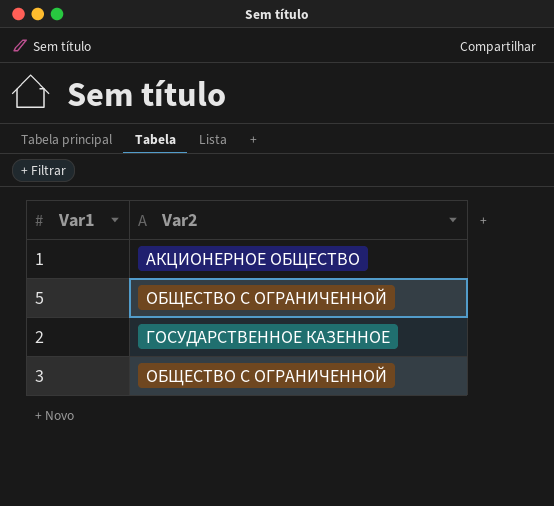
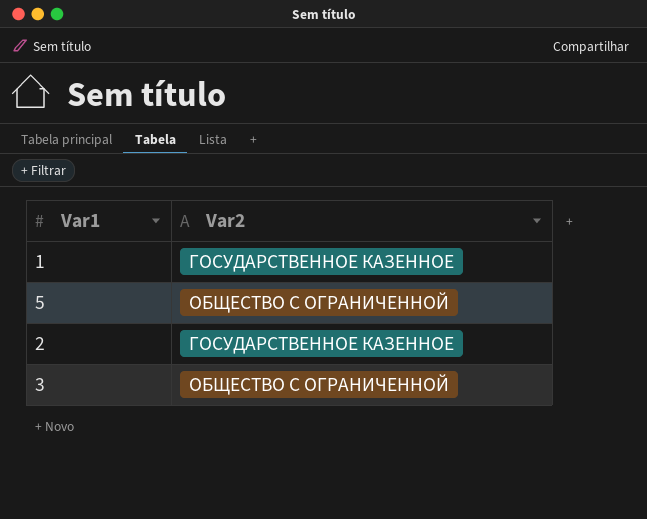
1 | Var2: АКЦИОНЕРНОЕ ОБЩЕСТВО -> ГОСУДАРСТВЕННОЕ КАЗЕННОЕ

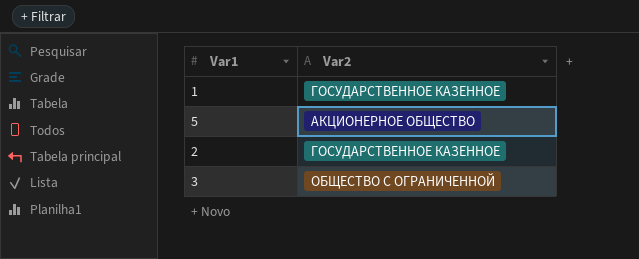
5 | Var2: ОБЩЕСТВО С ОГРАНИЧЕННОЙ -> АКЦИОНЕРНОЕ ОБЩЕСТВО

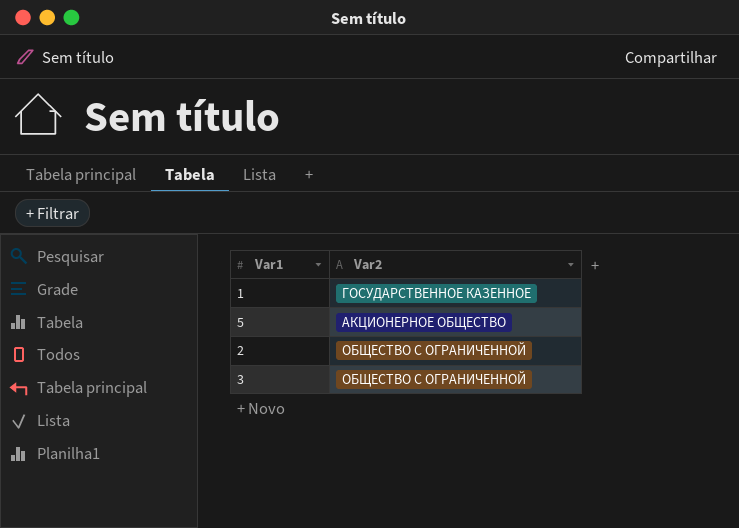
2 | Var2: ГОСУДАРСТВЕННОЕ КАЗЕННОЕ -> ОБЩЕСТВО С ОГРАНИЧЕННОЙ

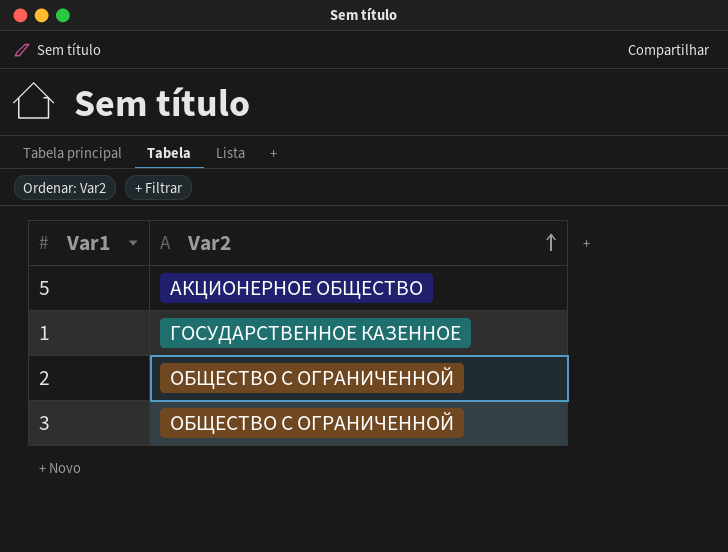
row order: none -> Var2 ascending

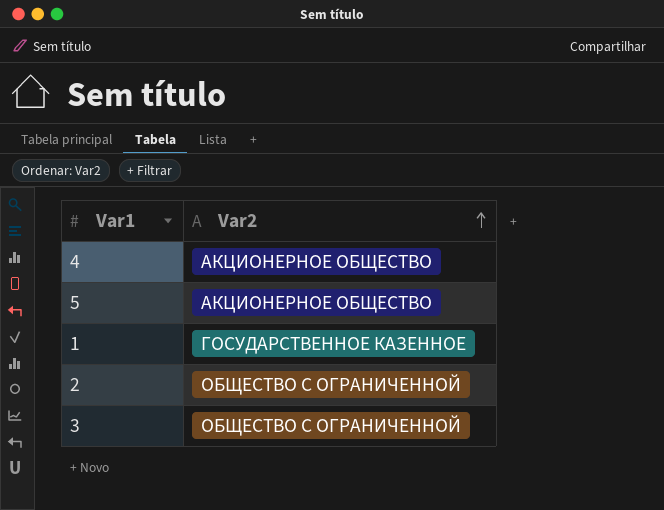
row 4: none -> АКЦИОНЕРНОЕ ОБЩЕСТВО

